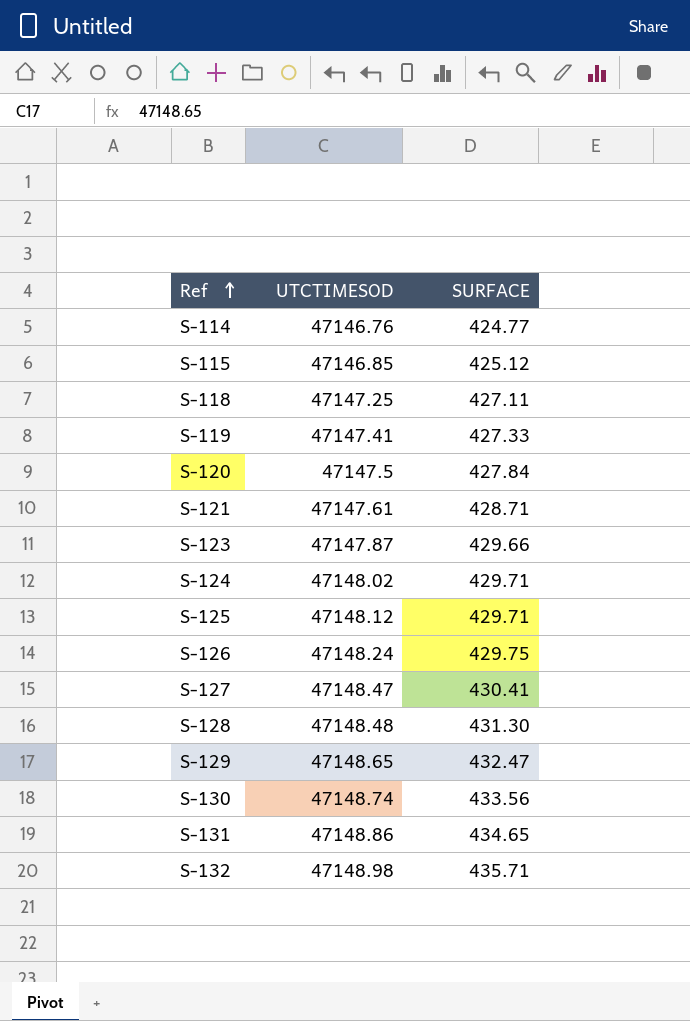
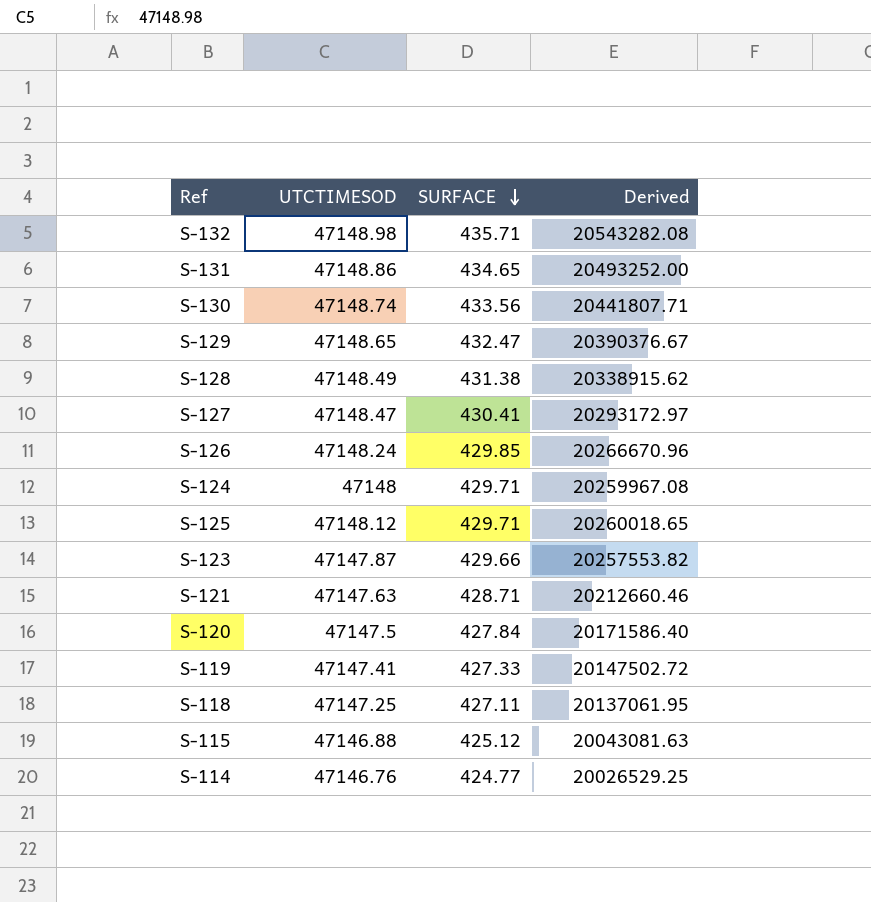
row order: Ref ascending -> SURFACE descending
column Derived | formula: none -> [UTCTIMESOD] * [SURFACE]
S-128 | UTCTIMESOD: 47148.48 -> 47148.49
S-128 | SURFACE: 431.30 -> 431.38
S-126 | SURFACE: 429.75 -> 429.85
S-124 | UTCTIMESOD: 47148.02 -> 47148
S-121 | UTCTIMESOD: 47147.61 -> 47147.63
S-115 | UTCTIMESOD: 47146.85 -> 47146.88

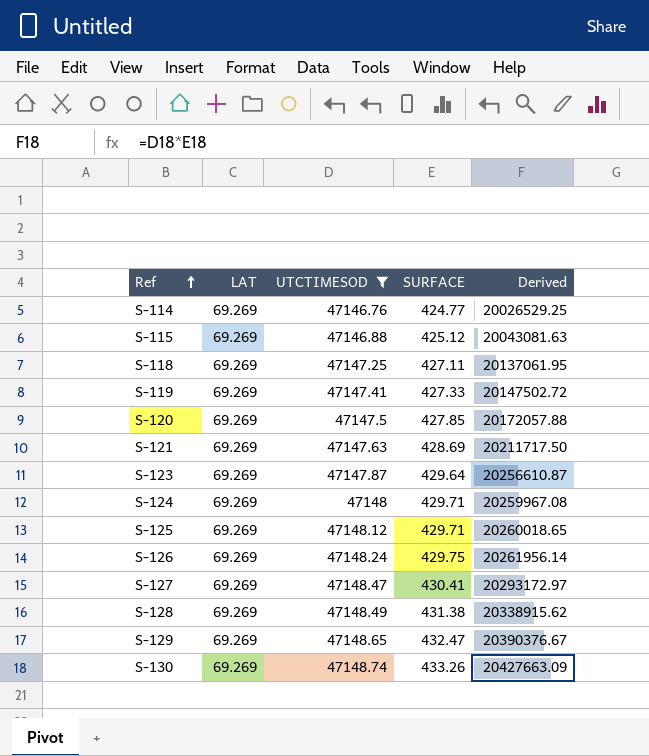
filter: none -> UTCTIMESOD <= 47148.74
row order: SURFACE descending -> Ref ascending
column LAT | position: none -> 2
S-120 | SURFACE: 427.84 -> 427.85
S-120 | Derived: 20171586.40 -> 20172057.88
S-121 | SURFACE: 428.71 -> 428.69
S-121 | Derived: 20212660.46 -> 20211717.50
S-123 | SURFACE: 429.66 -> 429.64
S-123 | Derived: 20257553.82 -> 20256610.87
S-126 | SURFACE: 429.85 -> 429.75
S-126 | Derived: 20266670.96 -> 20261956.14
S-130 | SURFACE: 433.56 -> 433.26
S-130 | Derived: 20441807.71 -> 20427663.09

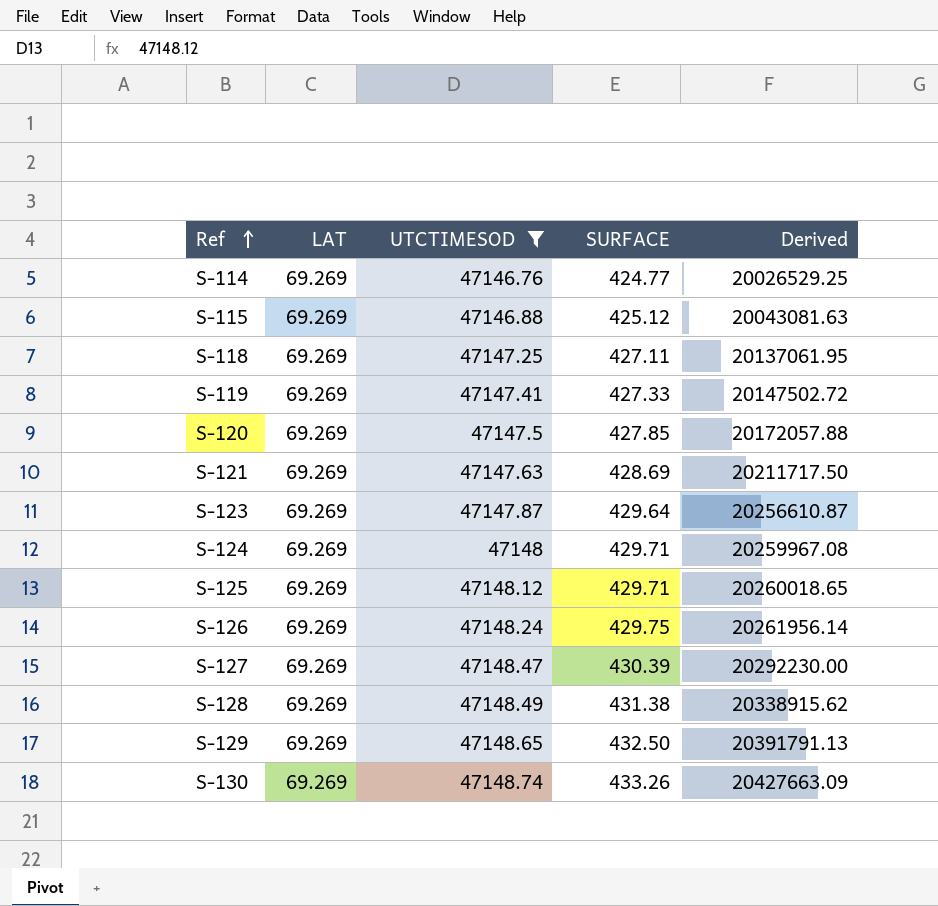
S-127 | SURFACE: 430.41 -> 430.39
S-127 | Derived: 20293172.97 -> 20292230.00
S-129 | SURFACE: 432.47 -> 432.50
S-129 | Derived: 20390376.67 -> 20391791.13

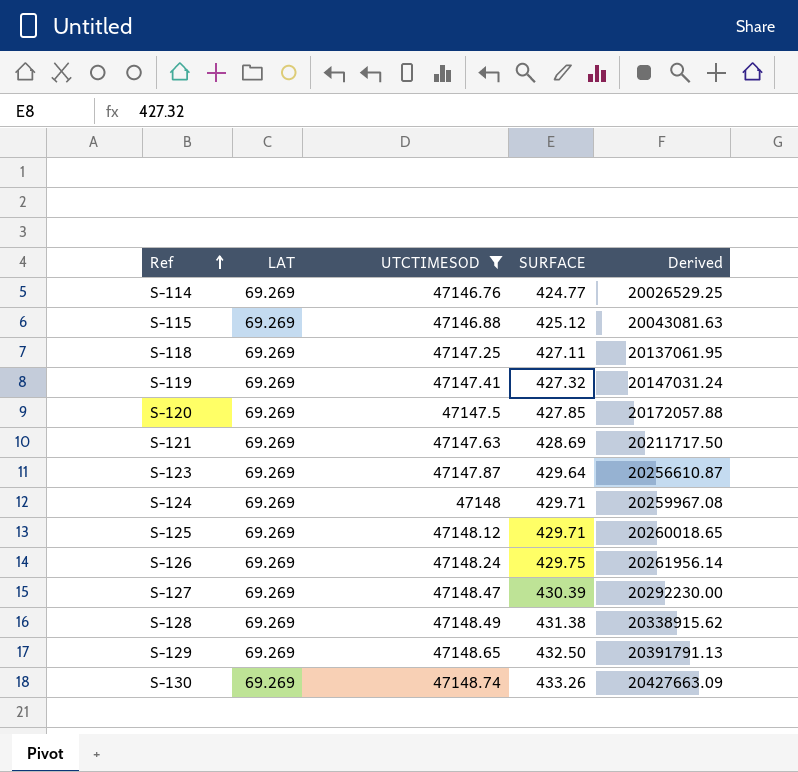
S-119 | SURFACE: 427.33 -> 427.32
S-119 | Derived: 20147502.72 -> 20147031.24

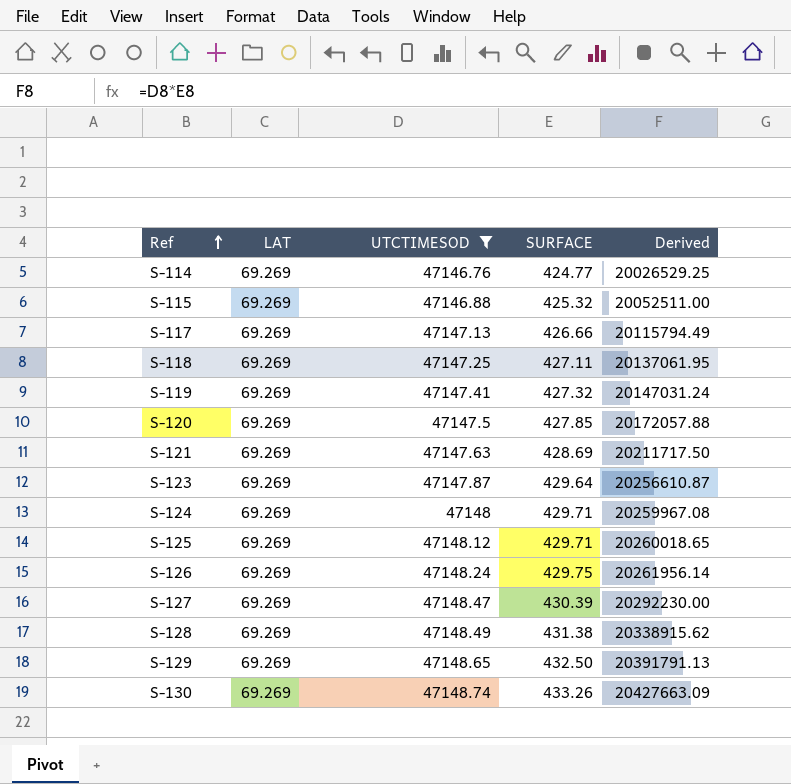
S-115 | SURFACE: 425.12 -> 425.32
S-115 | Derived: 20043081.63 -> 20052511.00
row S-117: none -> 69.269 | 47147.13 | 426.66 | 20115794.49

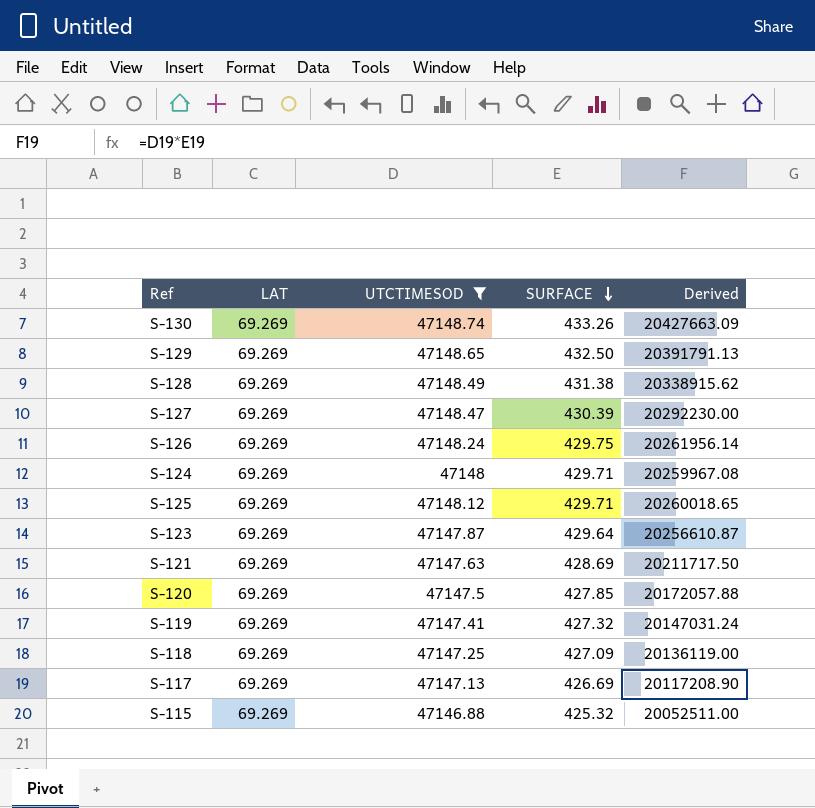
row order: Ref ascending -> SURFACE descending
row S-114: 69.269 | 47146.76 | 424.77 | 20026529.25 -> none
S-118 | SURFACE: 427.11 -> 427.09
S-118 | Derived: 20137061.95 -> 20136119.00
S-117 | SURFACE: 426.66 -> 426.69
S-117 | Derived: 20115794.49 -> 20117208.90

